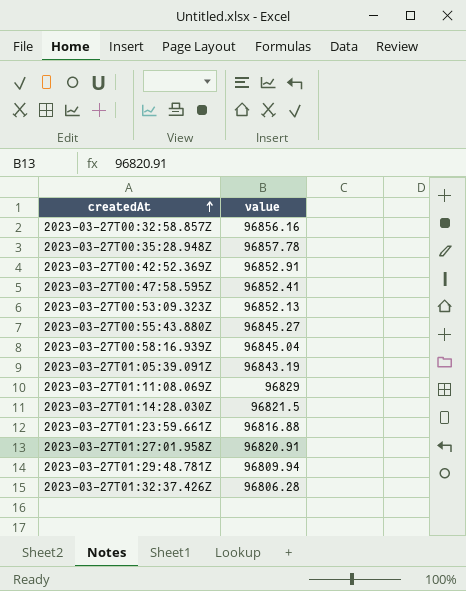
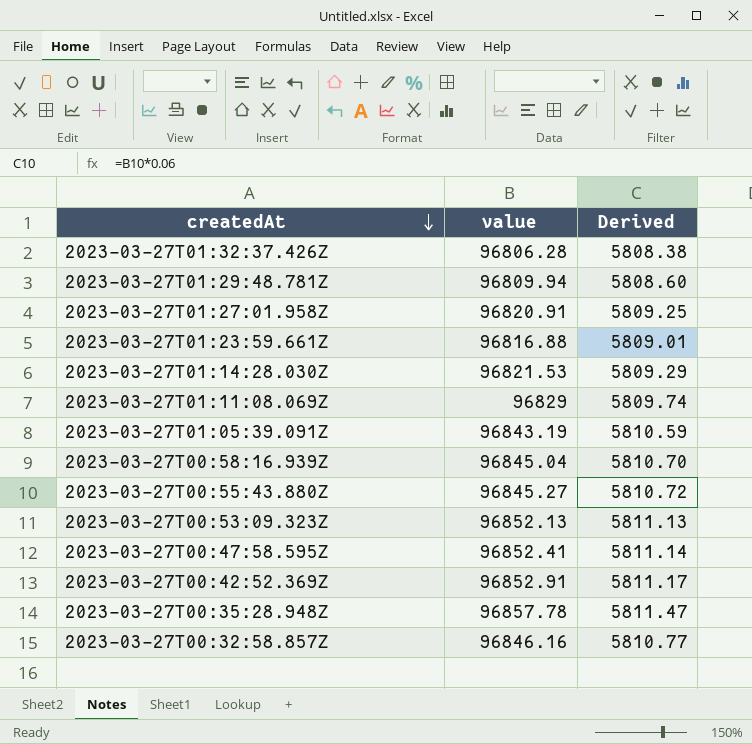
row order: createdAt ascending -> createdAt descending
column Derived | formula: none -> [value] * 0.06
2023-03-27T01:14:28.030Z | value: 96821.5 -> 96821.53
2023-03-27T00:32:58.857Z | value: 96856.16 -> 96846.16

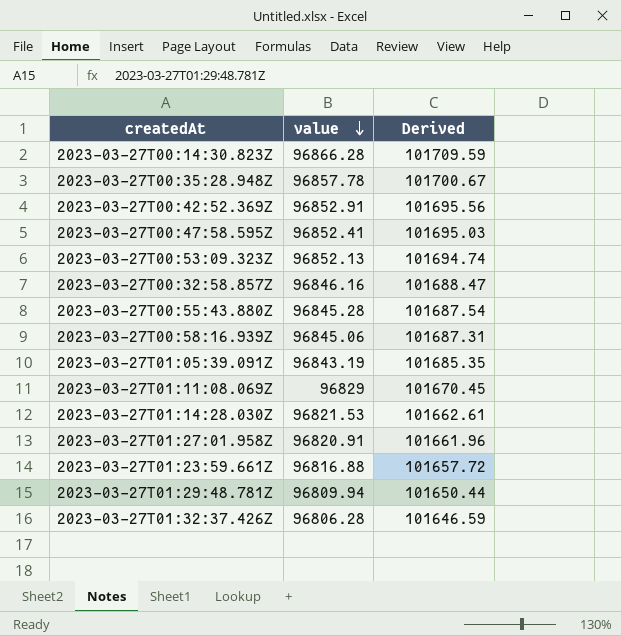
row order: createdAt descending -> value descending
column Derived | formula: [value] * 0.06 -> [value] * 1.05
row 2023-03-27T00:14:30.823Z: none -> 96866.28 | 101709.59
2023-03-27T00:55:43.880Z | value: 96845.27 -> 96845.28
2023-03-27T00:58:16.939Z | value: 96845.04 -> 96845.06

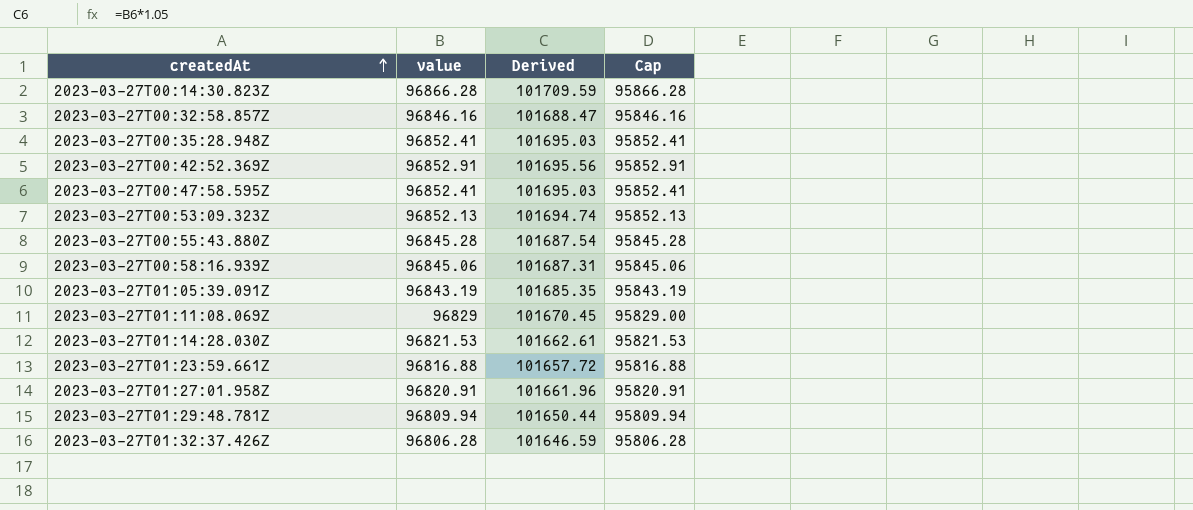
row order: value descending -> createdAt ascending
column Cap | formula: none -> [value] - 1000
2023-03-27T00:35:28.948Z | value: 96857.78 -> 96852.41
2023-03-27T00:35:28.948Z | Derived: 101700.67 -> 101695.03

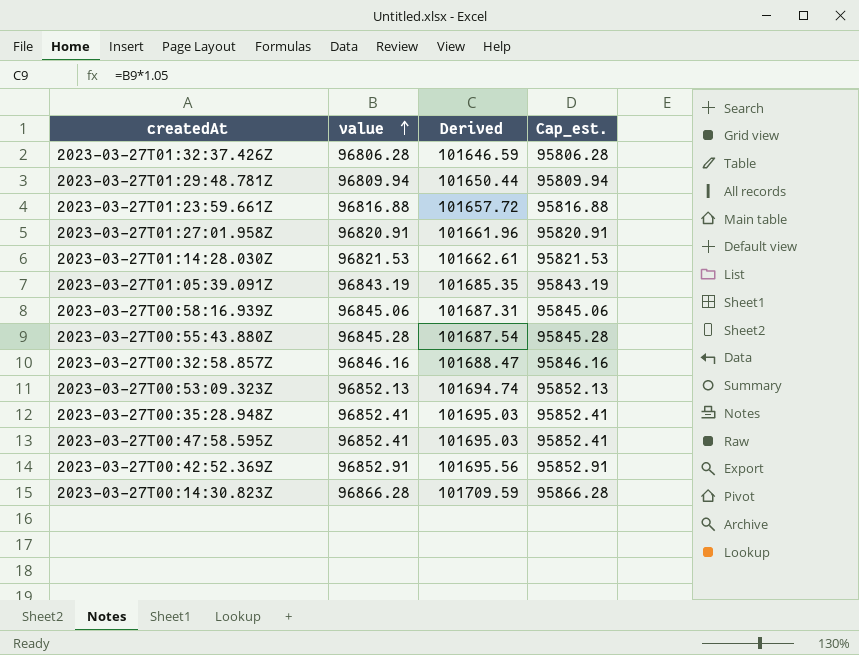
row order: createdAt ascending -> value ascending
column name: Cap -> Cap_est.
row 2023-03-27T01:11:08.069Z: 96829 | 101670.45 | 95829.00 -> none

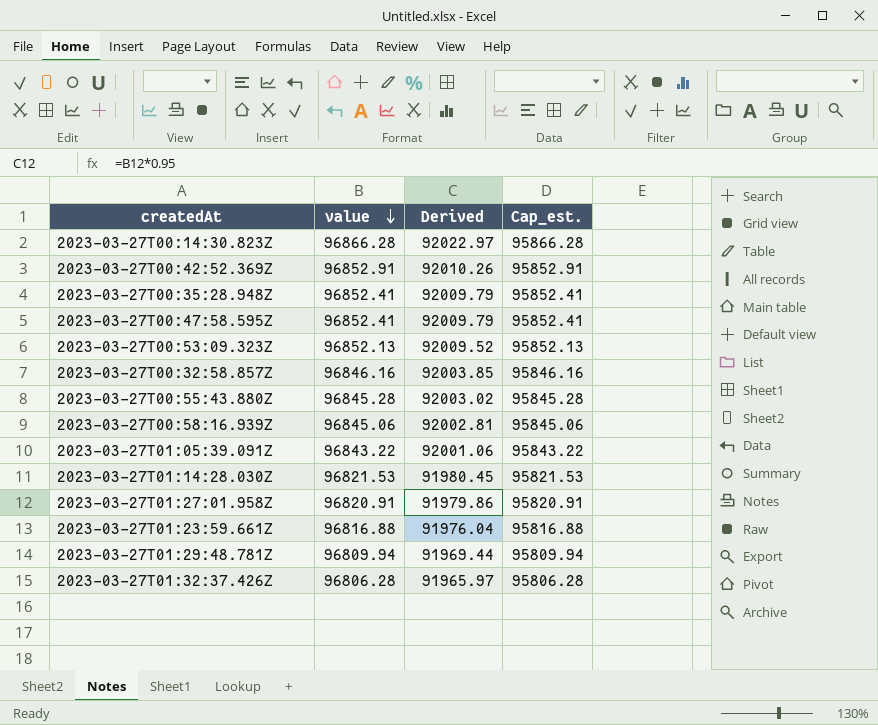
row order: value ascending -> value descending
column Derived | formula: [value] * 1.05 -> [value] * 0.95
2023-03-27T01:05:39.091Z | value: 96843.19 -> 96843.22
2023-03-27T01:05:39.091Z | Cap_est.: 95843.19 -> 95843.22

